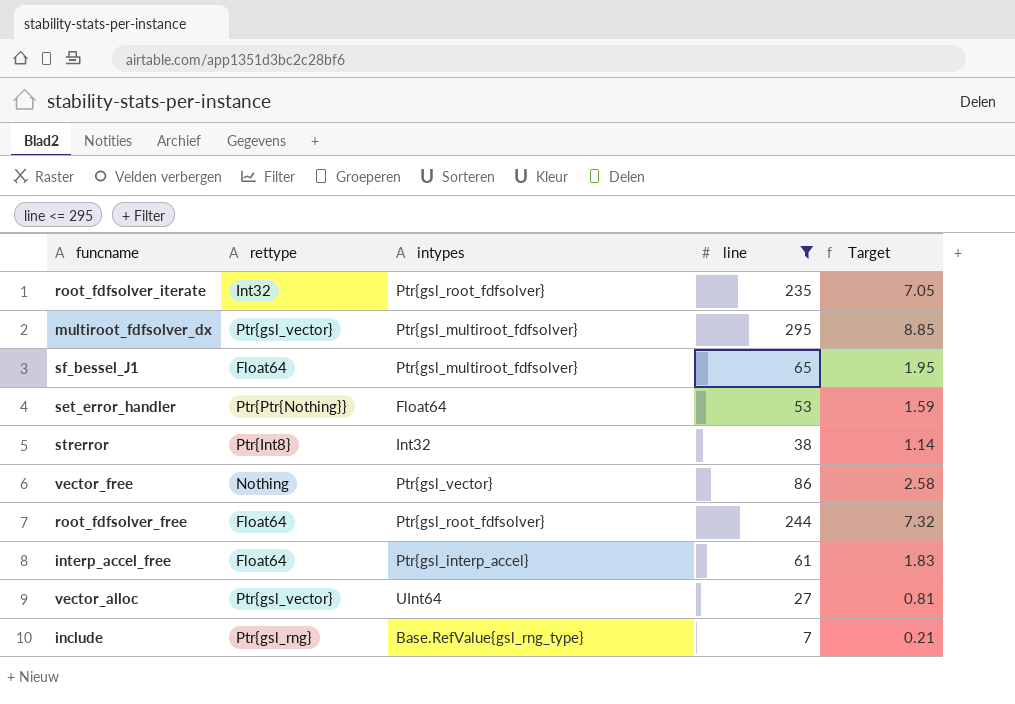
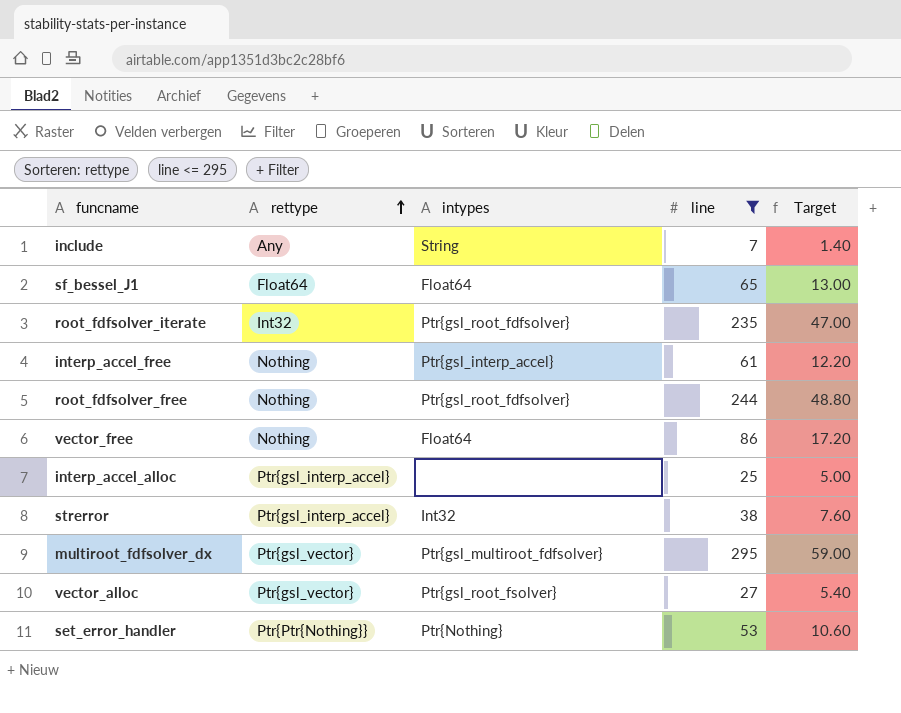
row order: none -> rettype ascending
column Target | formula: [line] * 0.03 -> [line] * 0.2
include | rettype: Ptr{gsl_rng} -> Any
include | intypes: Base.RefValue{gsl_rng_type} -> String
sf_bessel_J1 | intypes: Ptr{gsl_multiroot_fdfsolver} -> Float64
interp_accel_free | rettype: Float64 -> Nothing
root_fdfsolver_free | rettype: Float64 -> Nothing
vector_free | intypes: Ptr{gsl_vector} -> Float64
row interp_accel_alloc: none -> Ptr{gsl_interp_accel} | none | 25 | 5.00
strerror | rettype: Ptr{Int8} -> Ptr{gsl_interp_accel}
vector_alloc | intypes: UInt64 -> Ptr{gsl_root_fsolver}
set_error_handler | intypes: Float64 -> Ptr{Nothing}

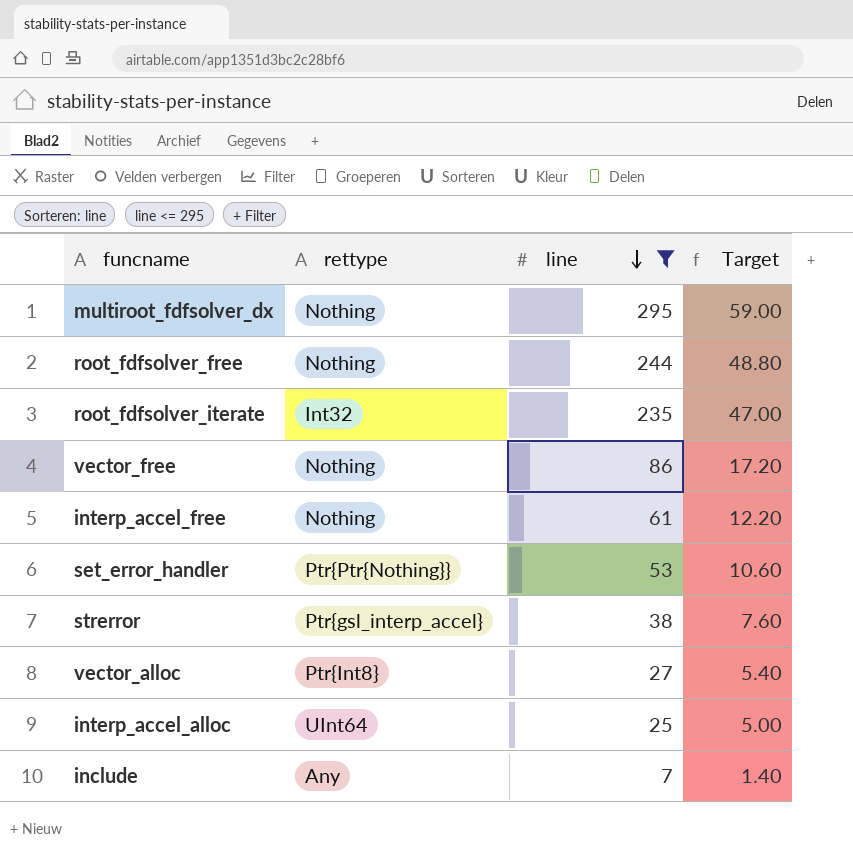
row order: rettype ascending -> line descending
column intypes | position: 3 -> none
row sf_bessel_J1: Float64 | Float64 | 65 | 13.00 -> none
multiroot_fdfsolver_dx | rettype: Ptr{gsl_vector} -> Nothing
vector_alloc | rettype: Ptr{gsl_vector} -> Ptr{Int8}
interp_accel_alloc | rettype: Ptr{gsl_interp_accel} -> UInt64

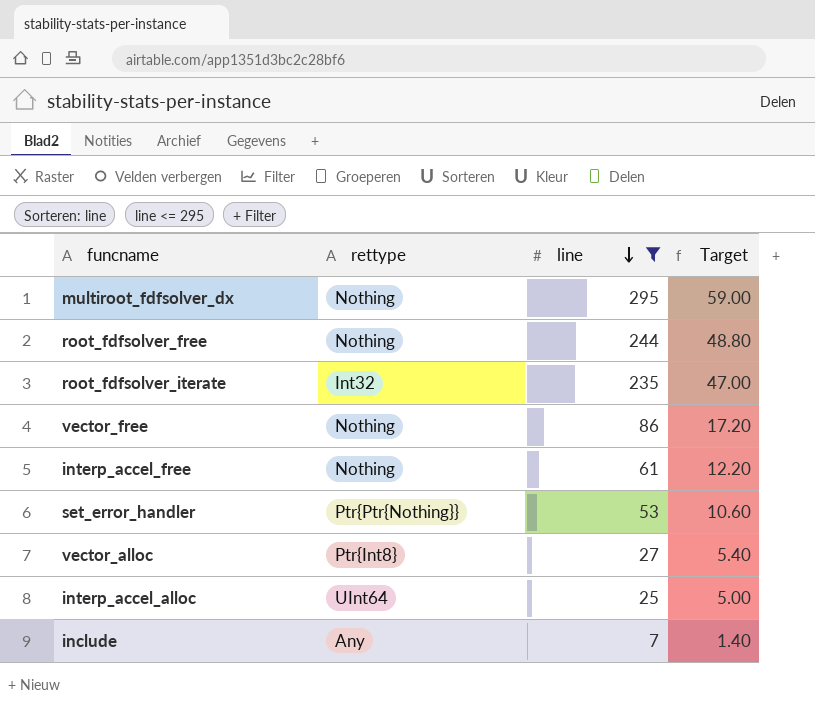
row strerror: Ptr{gsl_interp_accel} | 38 | 7.60 -> none

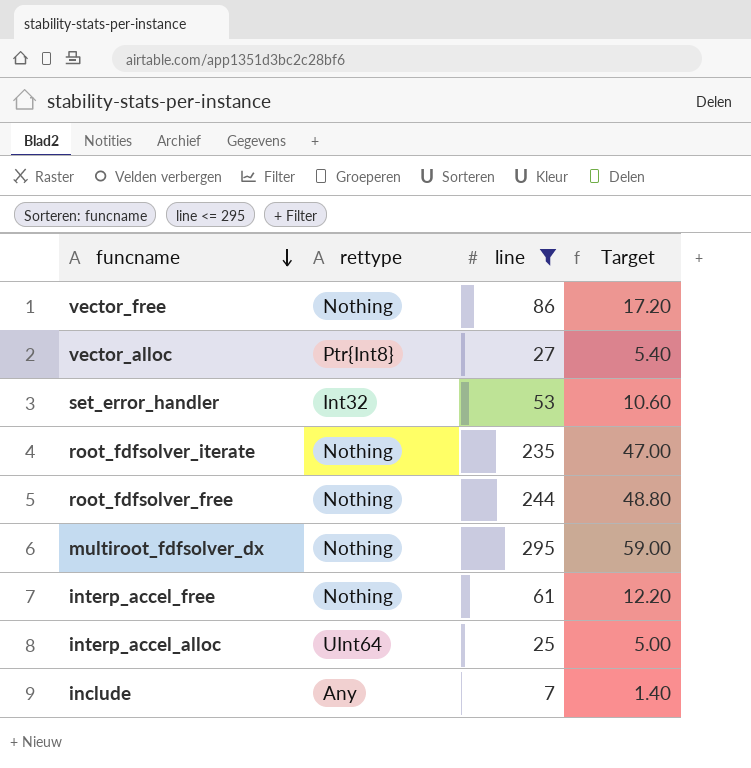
row order: line descending -> funcname descending
set_error_handler | rettype: Ptr{Ptr{Nothing}} -> Int32
root_fdfsolver_iterate | rettype: Int32 -> Nothing

